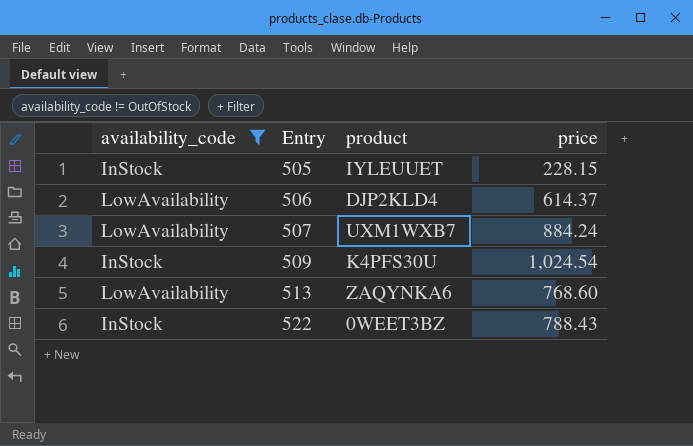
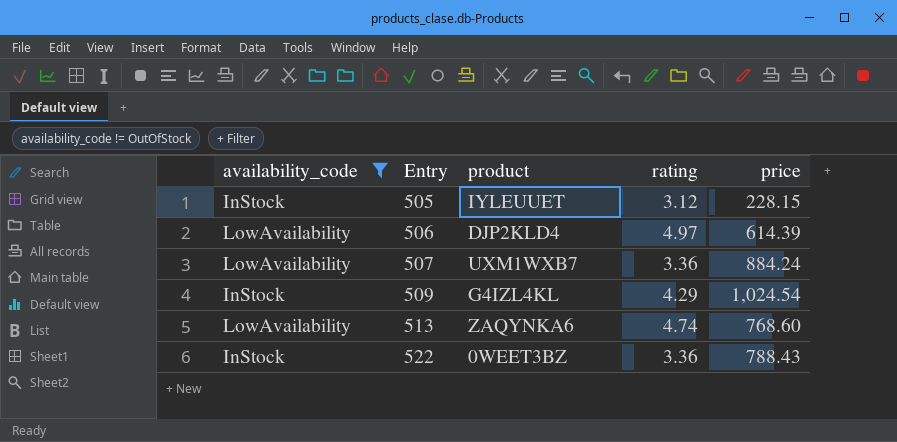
column rating | position: none -> 4
506 | price: 614.37 -> 614.39
509 | product: K4PFS30U -> G4IZL4KL

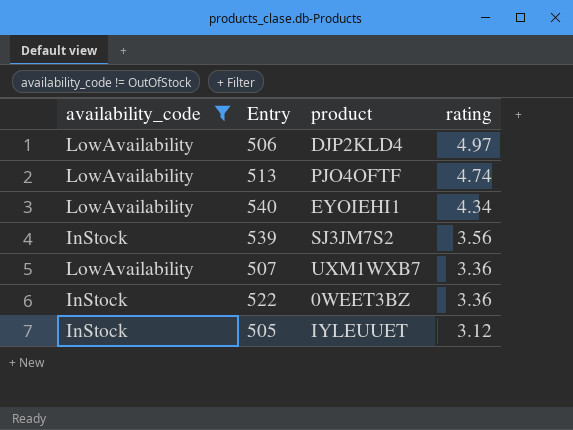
row order: Entry ascending -> rating descending
column price | position: 5 -> none
row 509: InStock | G4IZL4KL | 4.29 | 1,024.54 -> none
513 | product: ZAQYNKA6 -> PJO4OFTF
row 540: none -> LowAvailability | EYOIEHI1 | 4.34
row 539: none -> InStock | SJ3JM7S2 | 3.56

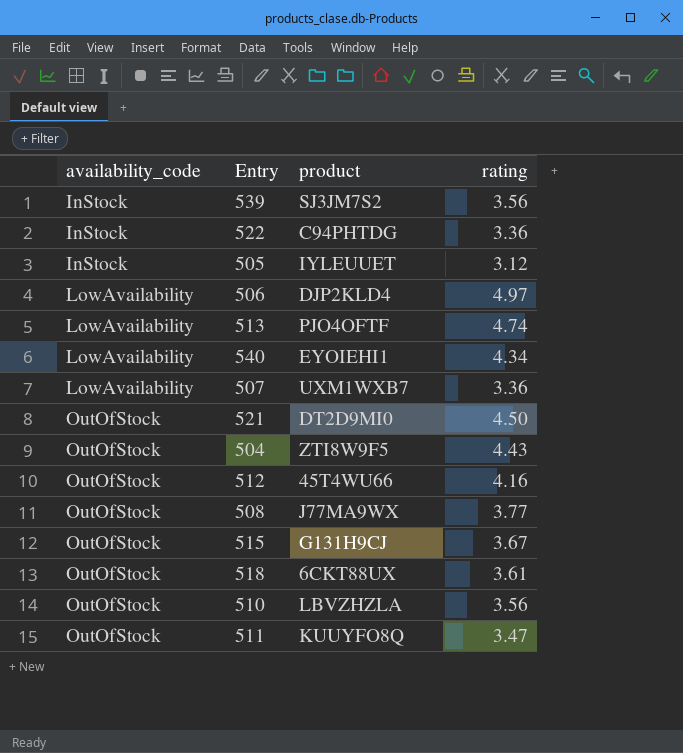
filter: availability_code != OutOfStock -> none
row order: rating descending -> availability_code ascending
522 | product: 0WEET3BZ -> C94PHTDG

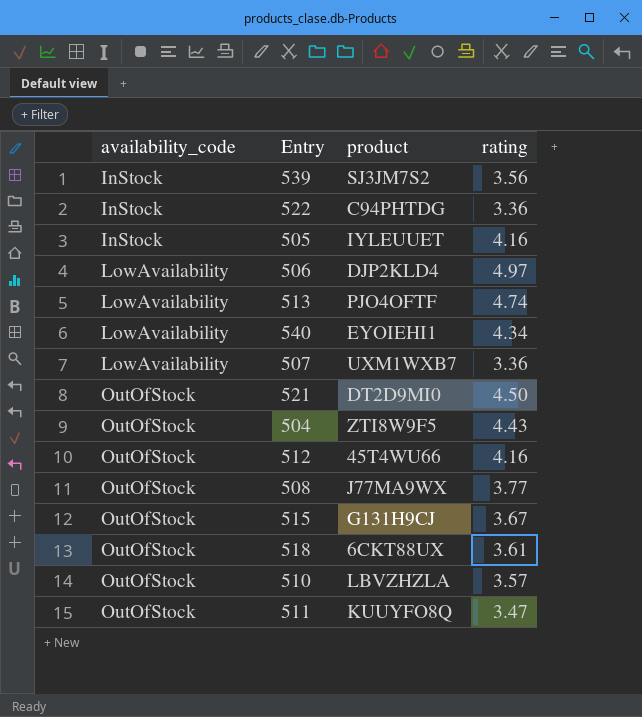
505 | rating: 3.12 -> 4.16
510 | rating: 3.56 -> 3.57

